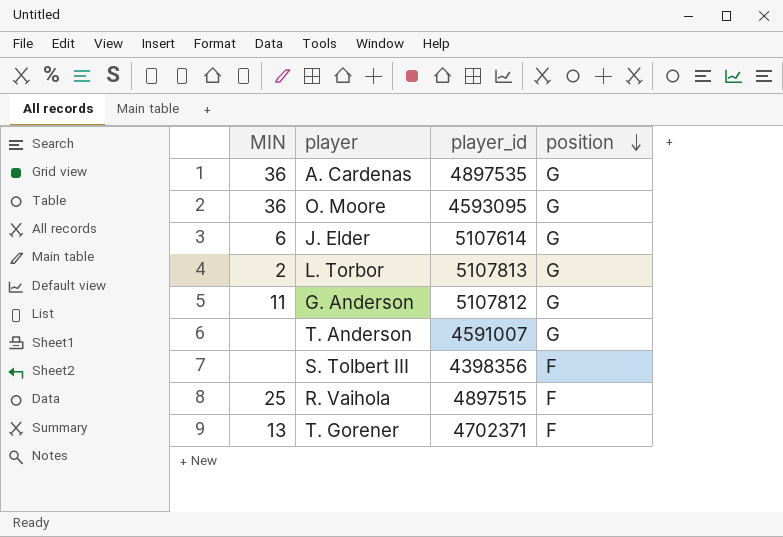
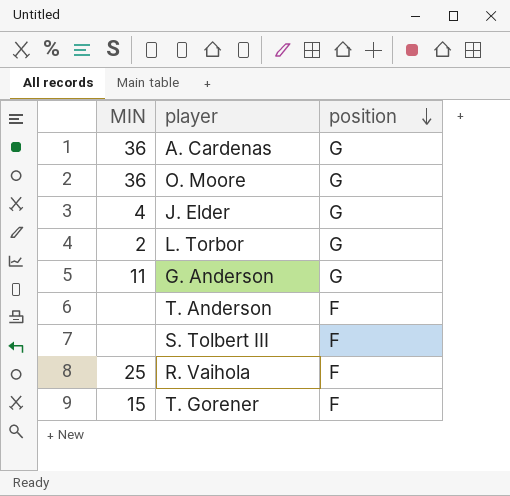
column player_id | position: 3 -> none
J. Elder | MIN: 6 -> 4
T. Anderson | position: G -> F
T. Gorener | MIN: 13 -> 15

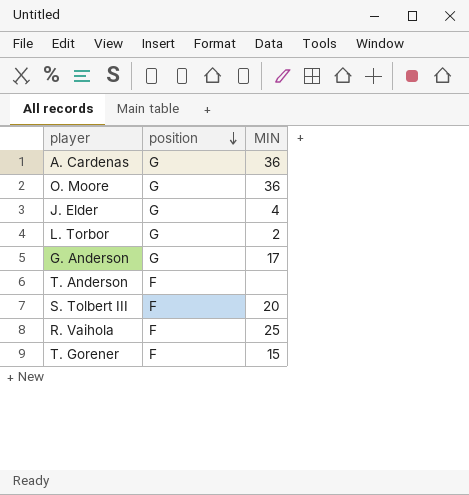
column MIN | position: 1 -> 3
G. Anderson | MIN: 11 -> 17
S. Tolbert III | MIN: none -> 20

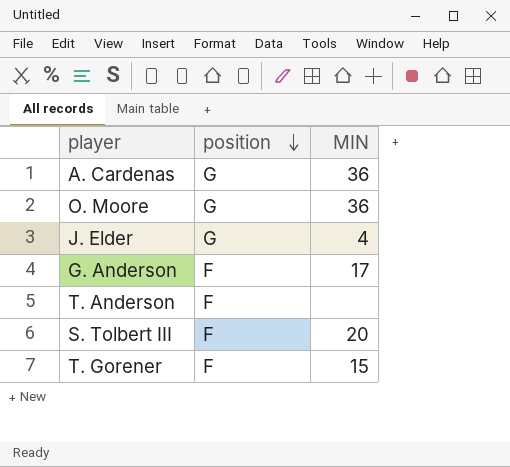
row L. Torbor: G | 2 -> none
row R. Vaihola: F | 25 -> none
G. Anderson | position: G -> F

